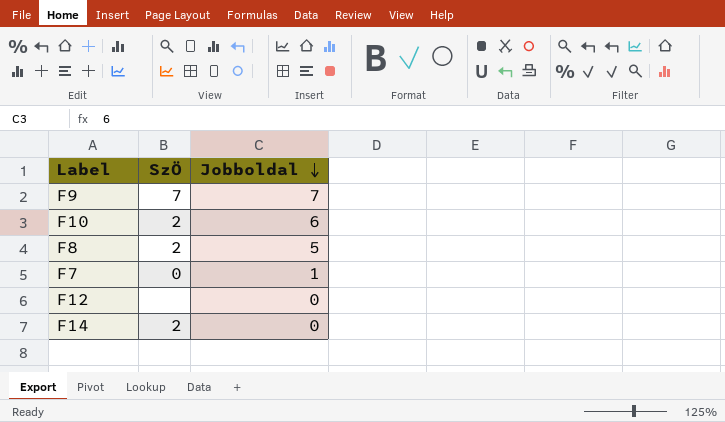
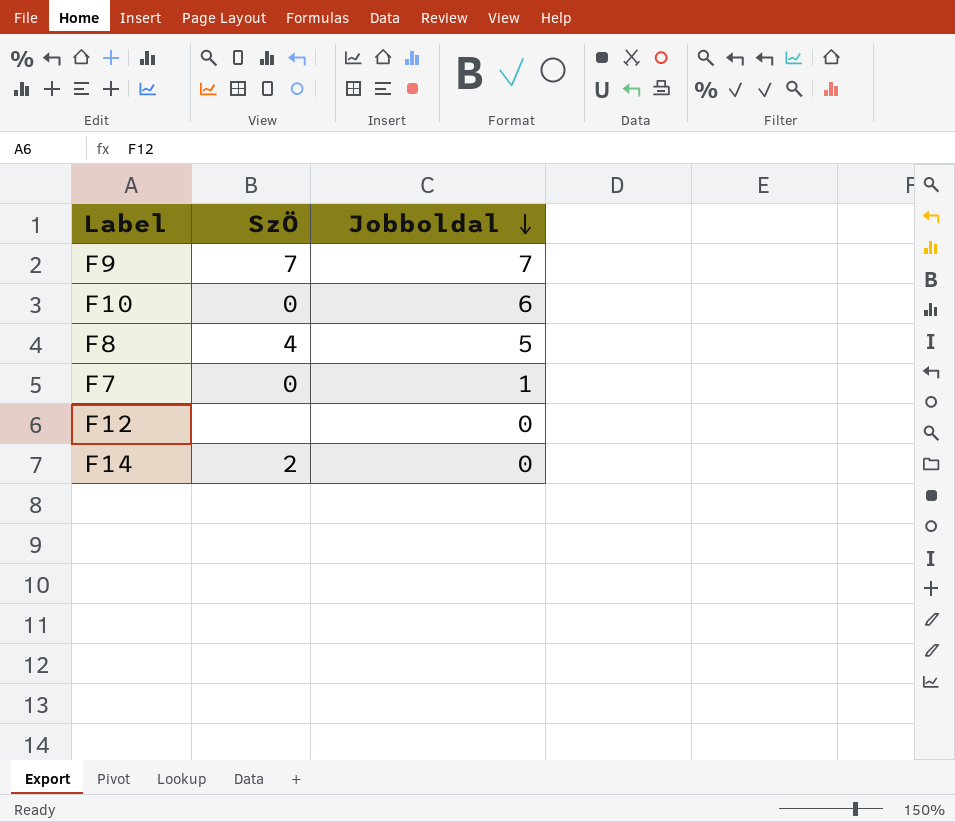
F10 | SzÖ: 2 -> 0
F8 | SzÖ: 2 -> 4

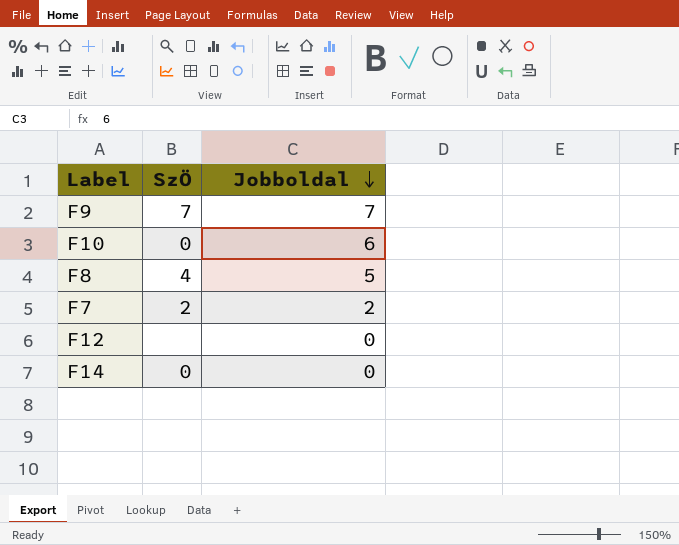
F7 | SzÖ: 0 -> 2
F7 | Jobboldal: 1 -> 2
F14 | SzÖ: 2 -> 0

